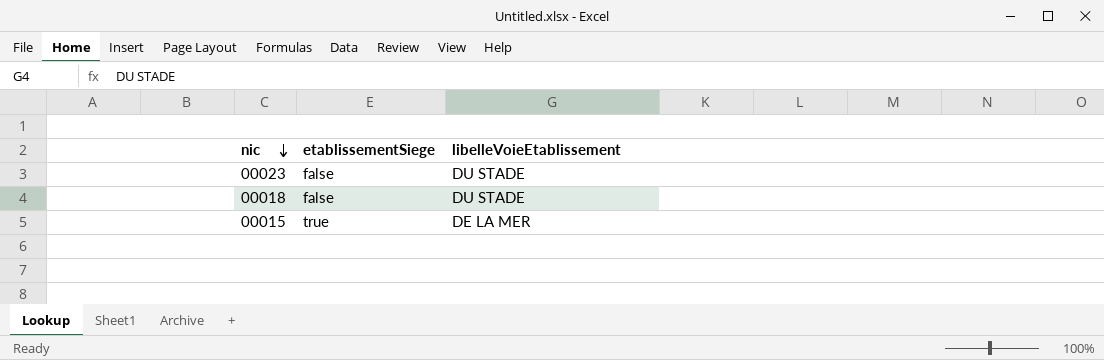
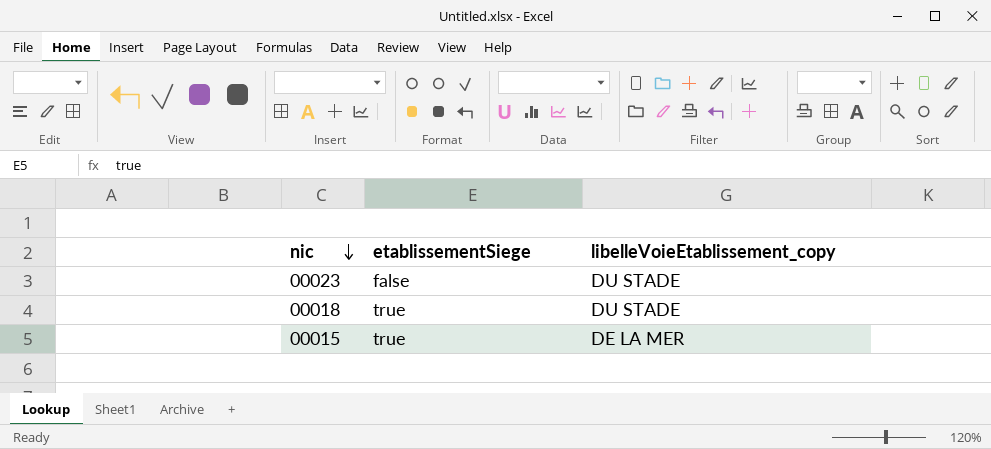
column name: libelleVoieEtablissement -> libelleVoieEtablissement_copy
00018 | etablissementSiege: false -> true

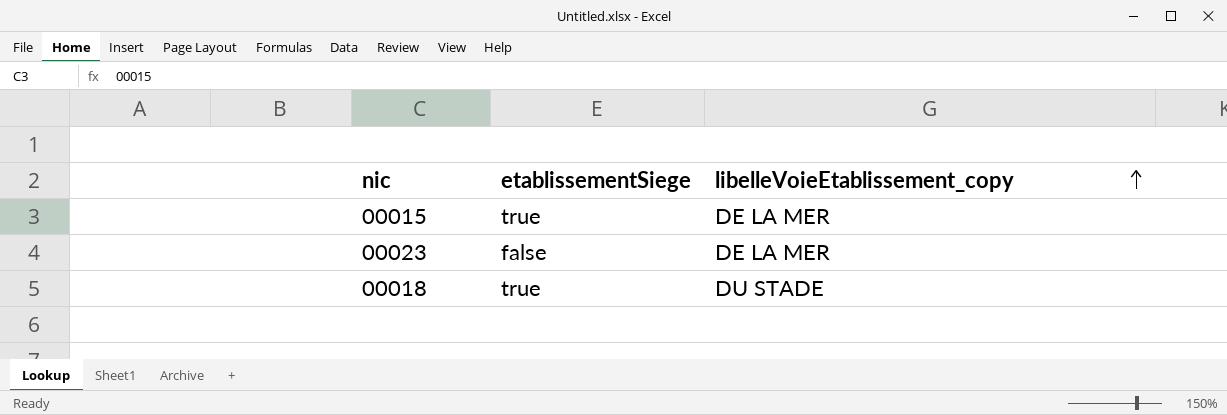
row order: nic descending -> libelleVoieEtablissement_copy ascending
00023 | libelleVoieEtablissement_copy: DU STADE -> DE LA MER

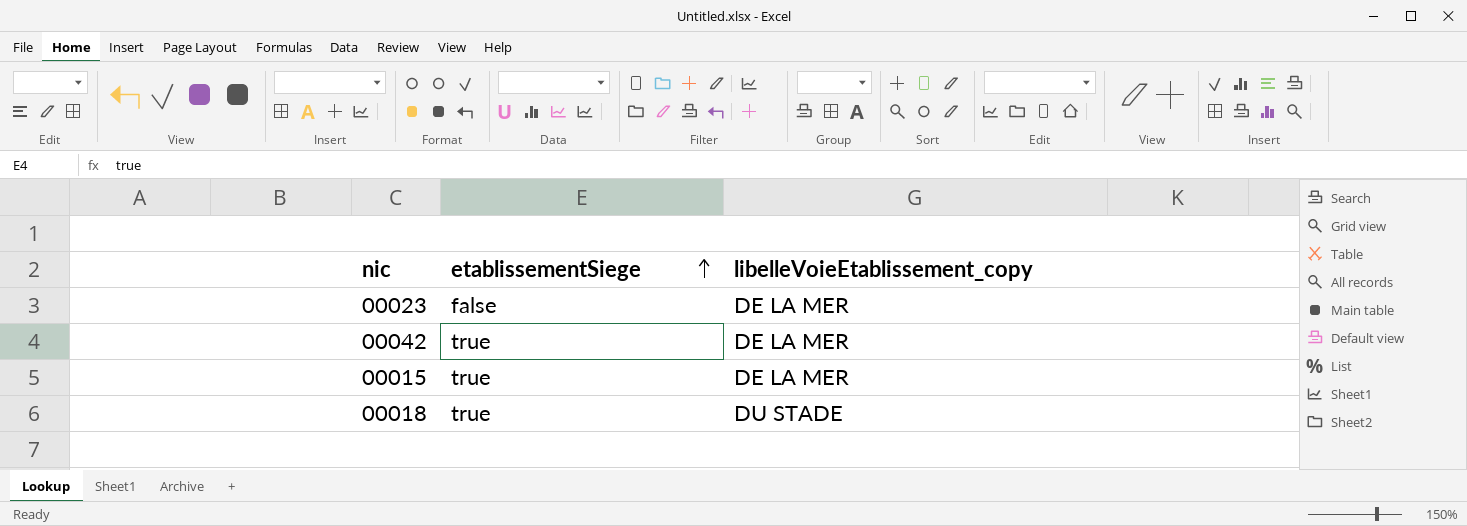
row order: libelleVoieEtablissement_copy ascending -> etablissementSiege ascending
row 00042: none -> true | DE LA MER

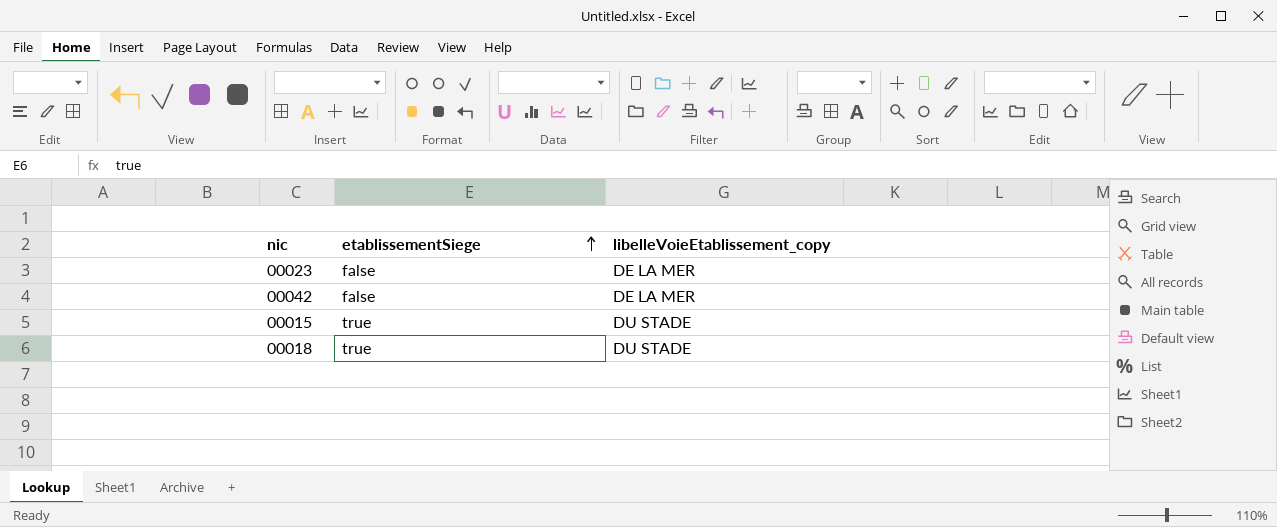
00042 | etablissementSiege: true -> false
00015 | libelleVoieEtablissement_copy: DE LA MER -> DU STADE

